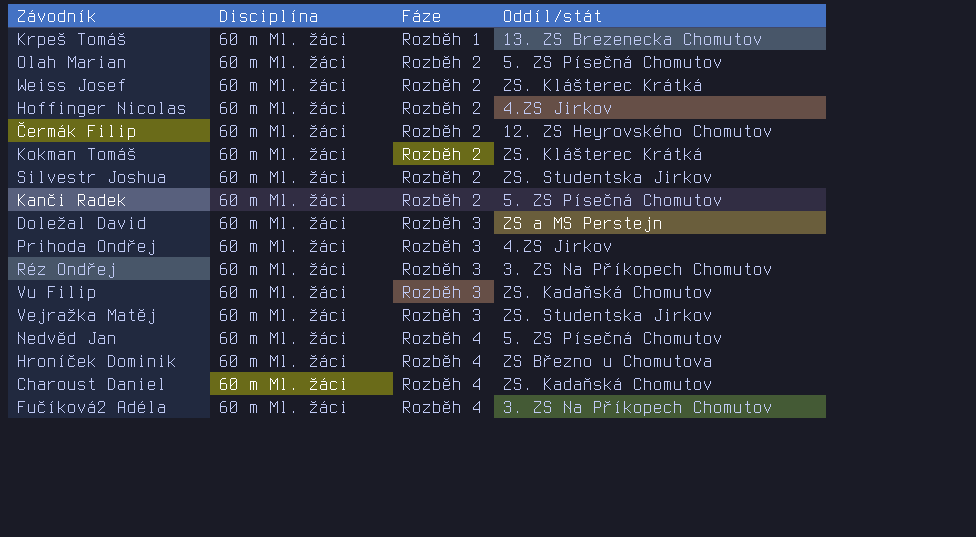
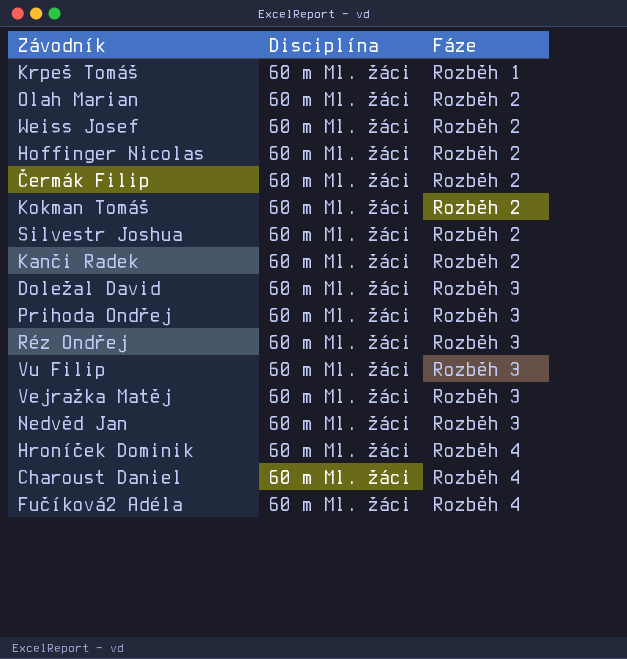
column Oddíl/stát | position: 4 -> none
Nedvěd Jan | Fáze: Rozběh 4 -> Rozběh 3

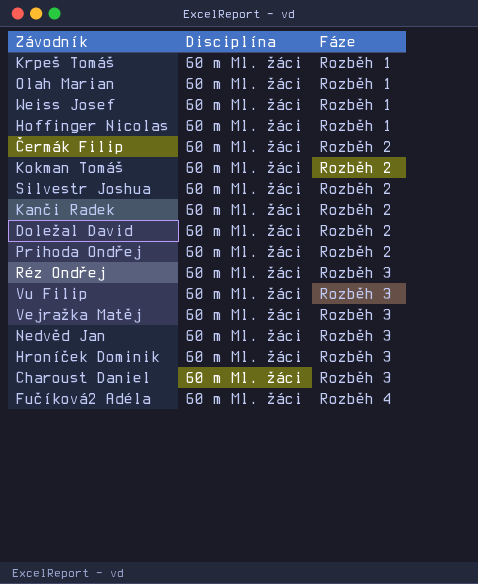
Olah Marian | Fáze: Rozběh 2 -> Rozběh 1
Weiss Josef | Fáze: Rozběh 2 -> Rozběh 1
Hoffinger Nicolas | Fáze: Rozběh 2 -> Rozběh 1
Doležal David | Fáze: Rozběh 3 -> Rozběh 2
Prihoda Ondřej | Fáze: Rozběh 3 -> Rozběh 2
Hroníček Dominik | Fáze: Rozběh 4 -> Rozběh 3
Charoust Daniel | Fáze: Rozběh 4 -> Rozběh 3

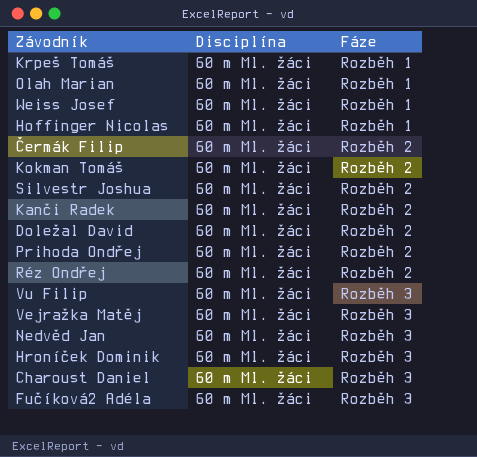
Réz Ondřej | Fáze: Rozběh 3 -> Rozběh 2
Fučíková2 Adéla | Fáze: Rozběh 4 -> Rozběh 3

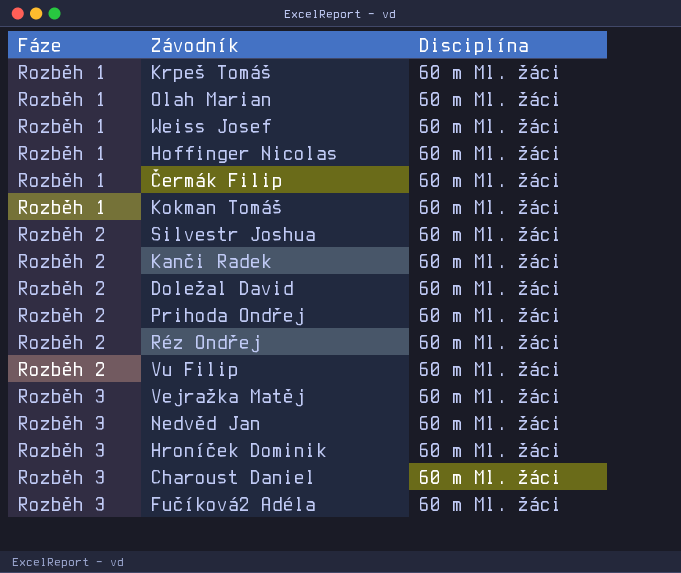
column Fáze | position: 3 -> 1
Čermák Filip | Fáze: Rozběh 2 -> Rozběh 1
Kokman Tomáš | Fáze: Rozběh 2 -> Rozběh 1
Vu Filip | Fáze: Rozběh 3 -> Rozběh 2

